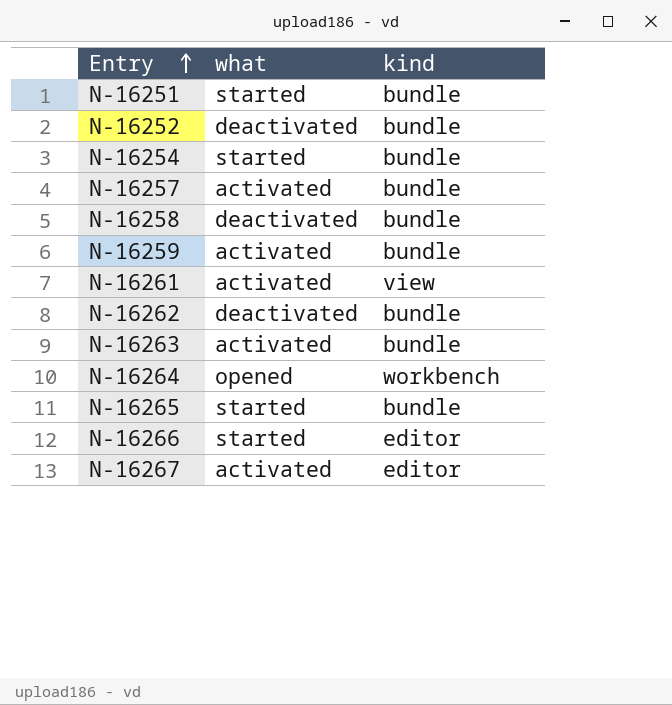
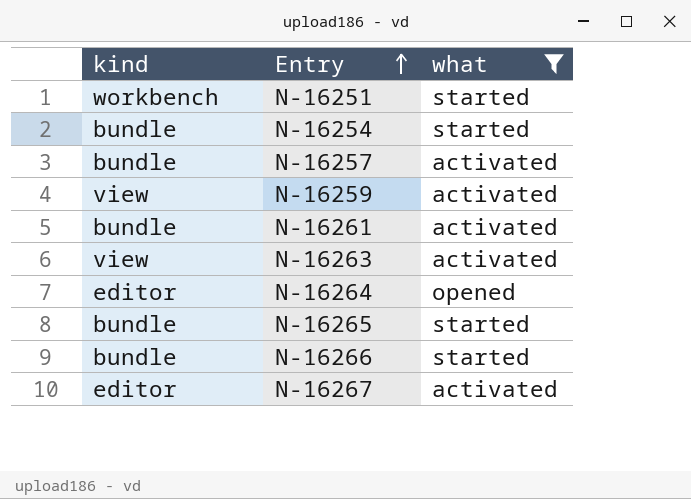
filter: none -> what != deactivated
column kind | position: 3 -> 1
N-16251 | kind: bundle -> workbench
N-16259 | kind: bundle -> view
N-16261 | kind: view -> bundle
N-16263 | kind: bundle -> view
N-16264 | kind: workbench -> editor
N-16266 | kind: editor -> bundle

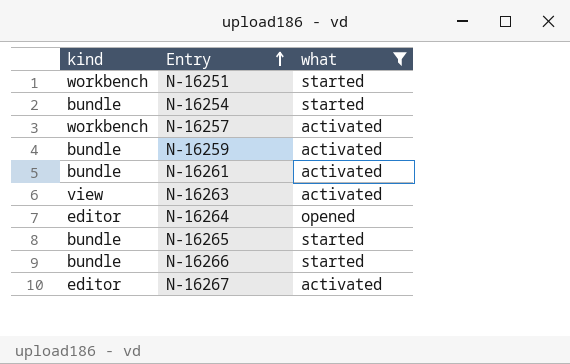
N-16257 | kind: bundle -> workbench
N-16259 | kind: view -> bundle

